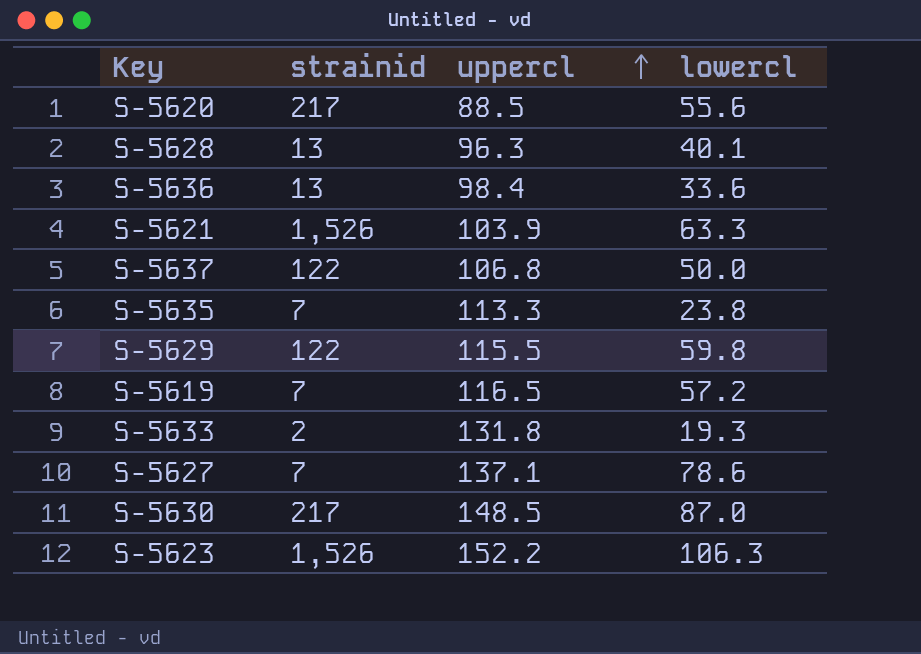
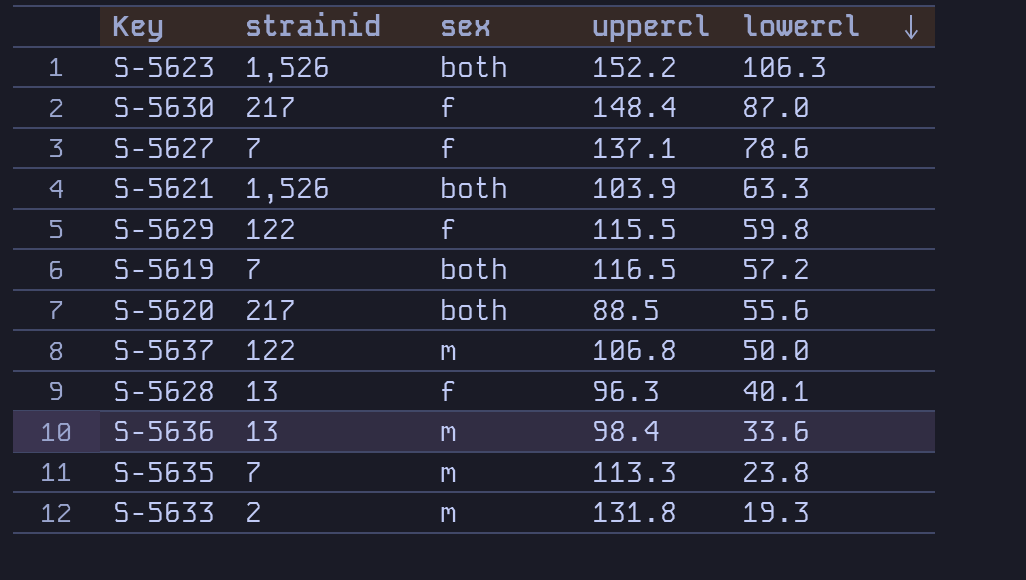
row order: uppercl ascending -> lowercl descending
column sex | position: none -> 3
S-5630 | uppercl: 148.5 -> 148.4

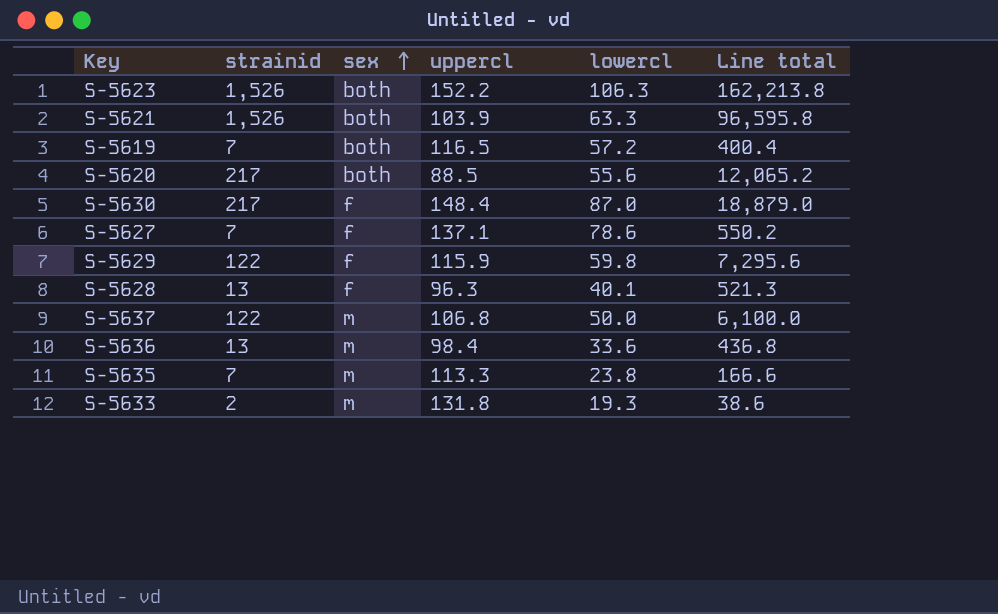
row order: lowercl descending -> sex ascending
column Line total | formula: none -> [strainid] * [lowercl]
S-5629 | uppercl: 115.5 -> 115.9

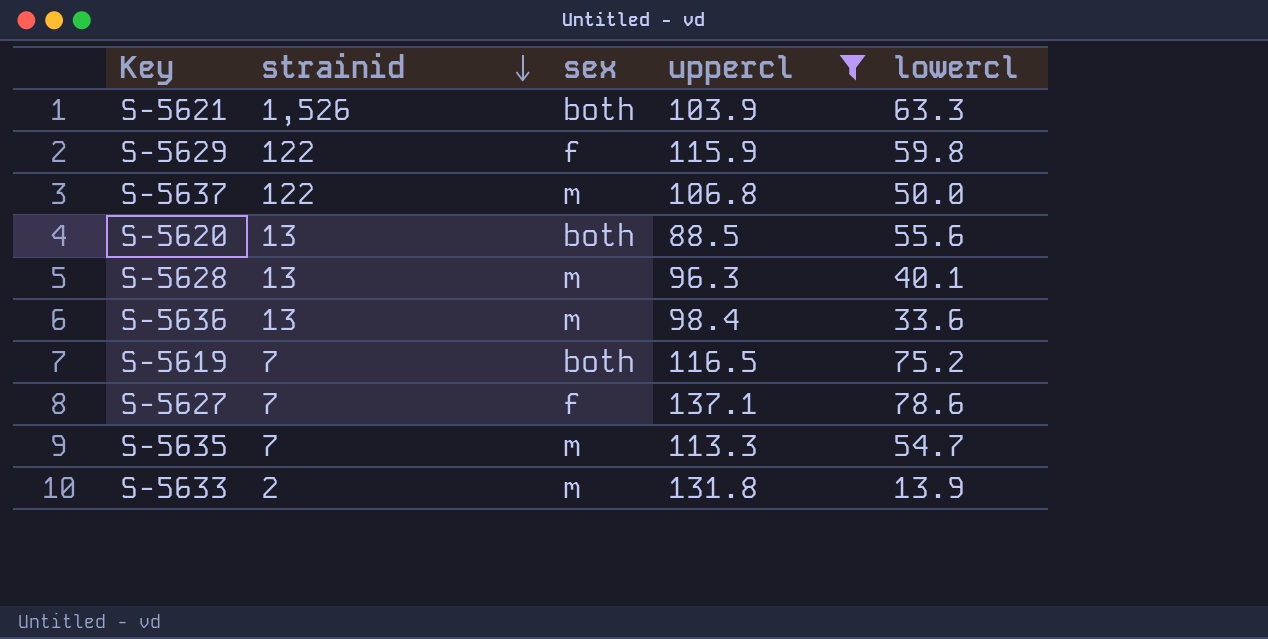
filter: none -> uppercl <= 137.1
row order: sex ascending -> strainid descending
column Line total | formula: [strainid] * [lowercl] -> none
S-5620 | strainid: 217 -> 13
S-5628 | sex: f -> m
S-5619 | lowercl: 57.2 -> 75.2
S-5635 | lowercl: 23.8 -> 54.7
S-5633 | lowercl: 19.3 -> 13.9

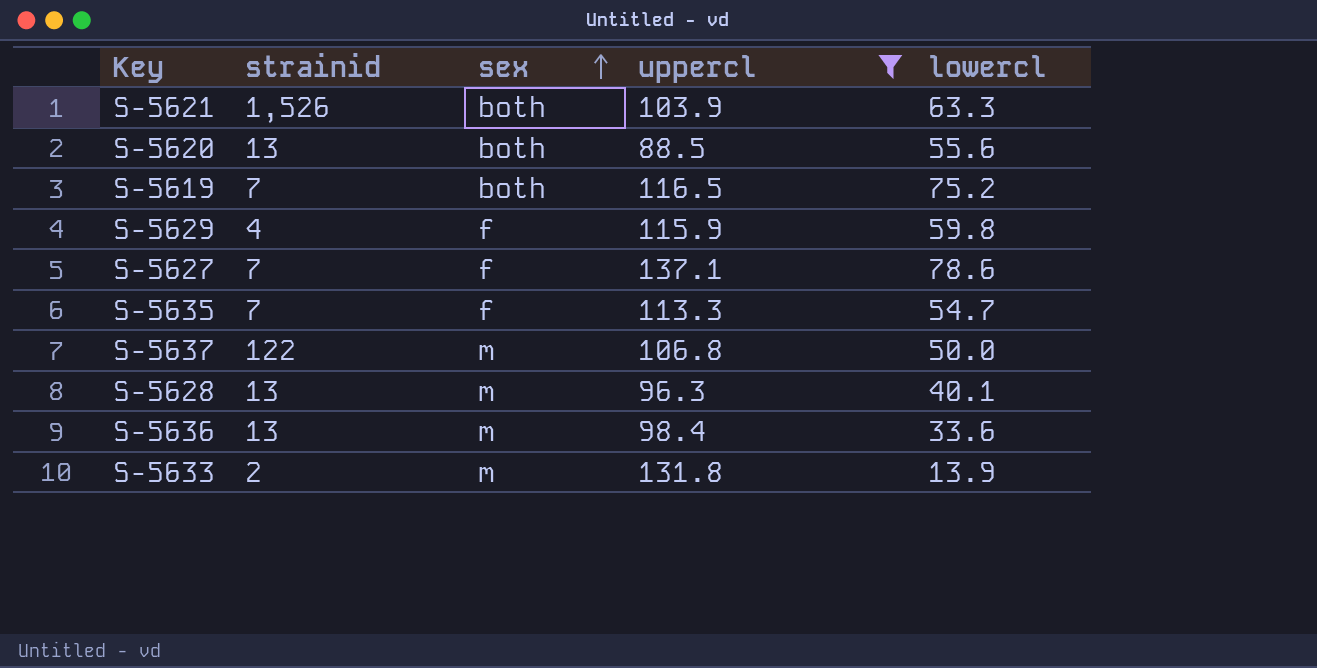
row order: strainid descending -> sex ascending
S-5629 | strainid: 122 -> 4
S-5635 | sex: m -> f

